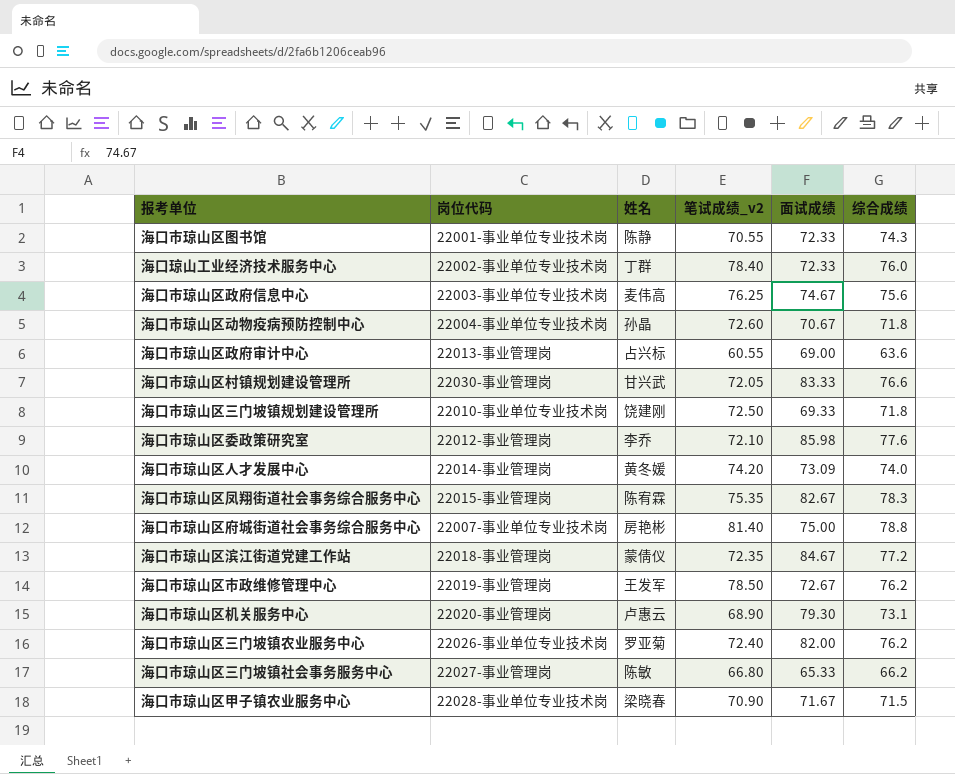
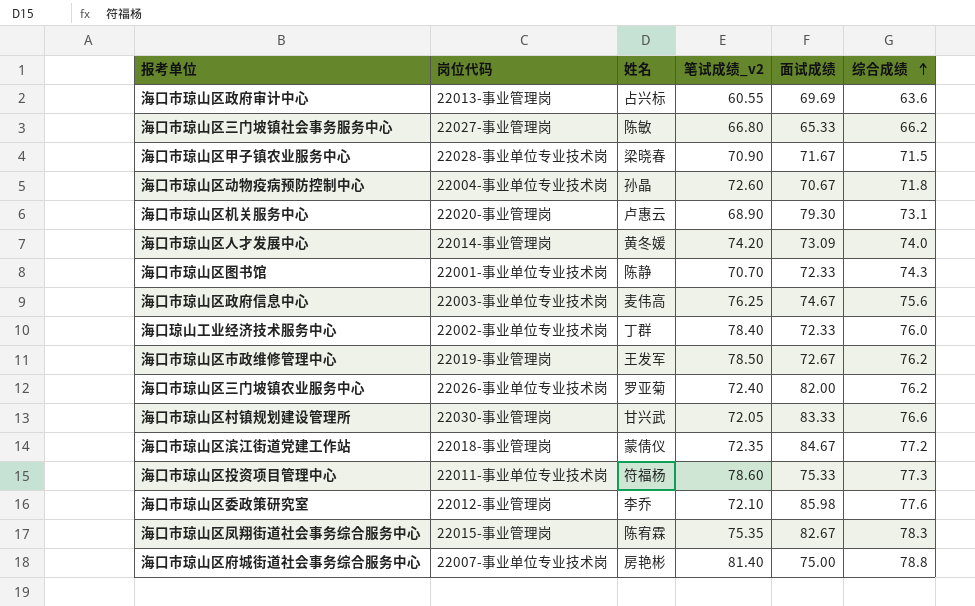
row order: none -> 综合成绩 ascending
row 海口市琼山区三门坡镇规划建设管理所: 22010-事业单位专业技术岗 | 饶建刚 | 72.50 | 69.33 | 71.8 -> none
海口市琼山区政府审计中心 | 面试成绩: 69.00 -> 69.69
海口市琼山区图书馆 | 笔试成绩_v2: 70.55 -> 70.70
row 海口市琼山区投资项目管理中心: none -> 22011-事业单位专业技术岗 | 符福杨 | 78.60 | 75.33 | 77.3

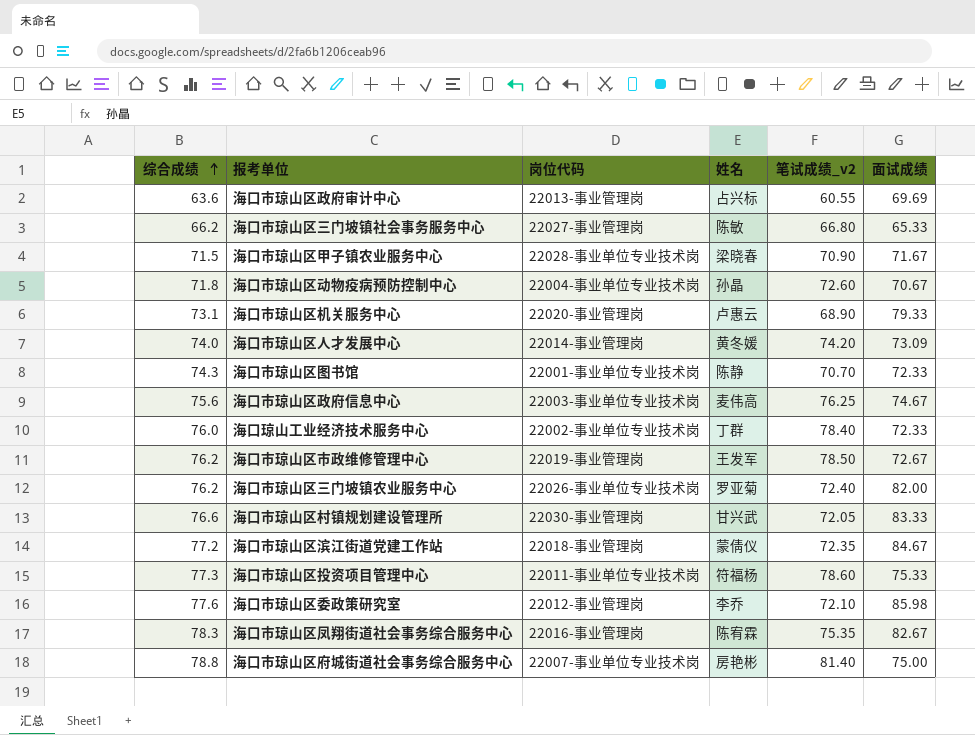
column 综合成绩 | position: 6 -> 1
海口市琼山区机关服务中心 | 面试成绩: 79.30 -> 79.33
海口市琼山区凤翔街道社会事务综合服务中心 | 岗位代码: 22015-事业管理岗 -> 22016-事业管理岗

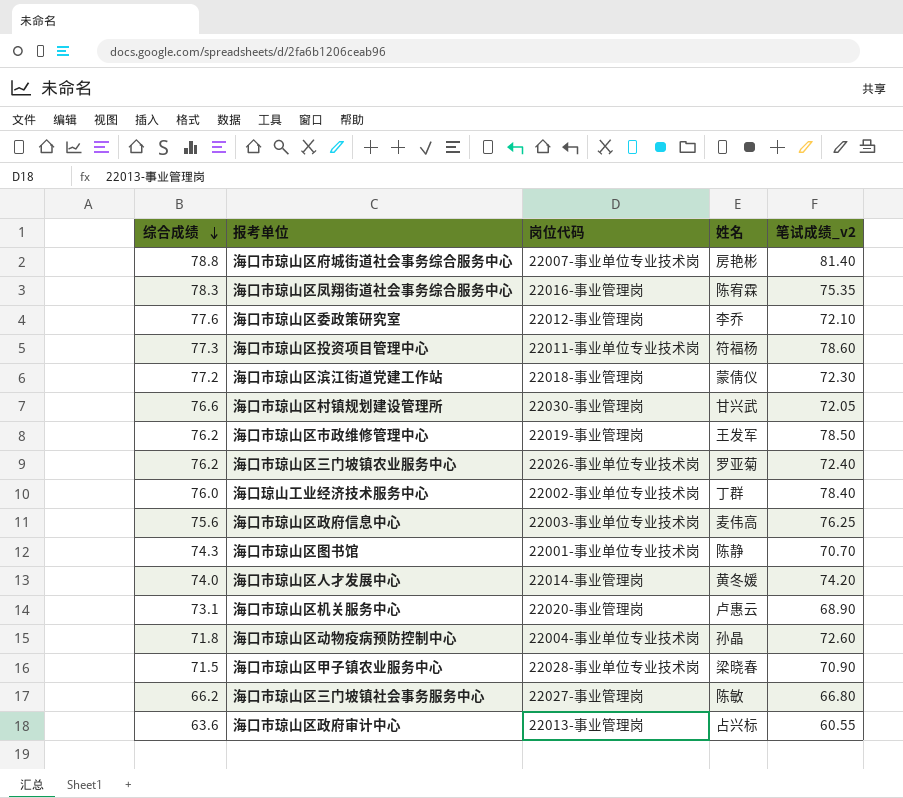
row order: 综合成绩 ascending -> 综合成绩 descending
column 面试成绩 | position: 6 -> none
海口市琼山区滨江街道党建工作站 | 笔试成绩_v2: 72.35 -> 72.30

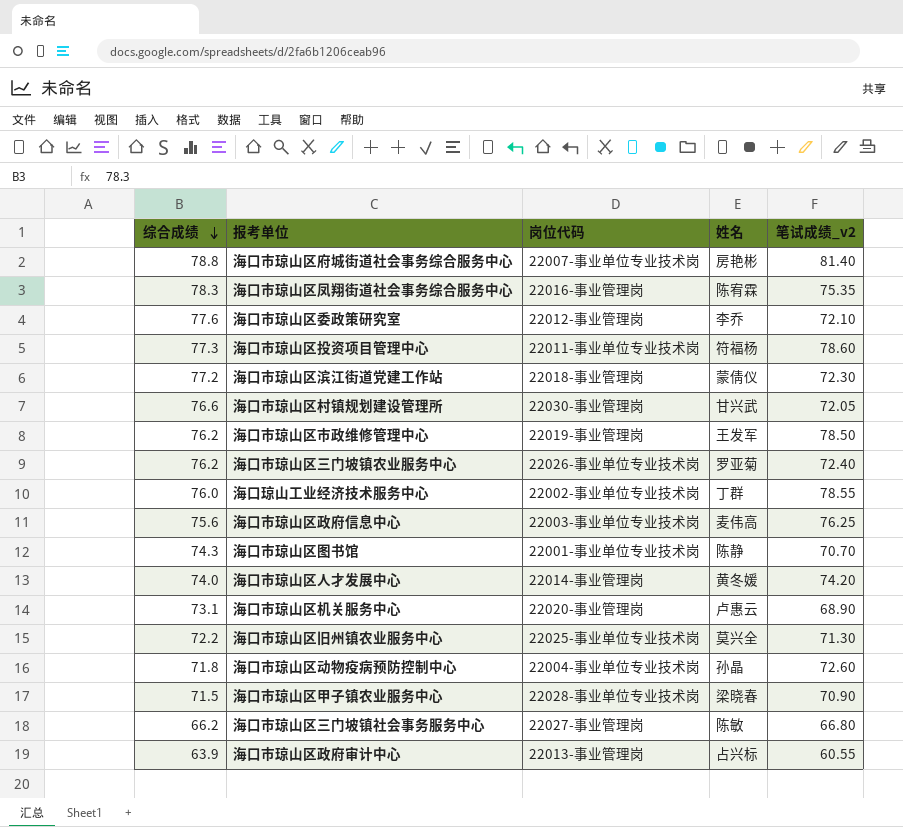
海口琼山工业经济技术服务中心 | 笔试成绩_v2: 78.40 -> 78.55
row 海口市琼山区旧州镇农业服务中心: none -> 72.2 | 22025-事业单位专业技术岗 | 莫兴全 | 71.30
海口市琼山区政府审计中心 | 综合成绩: 63.6 -> 63.9

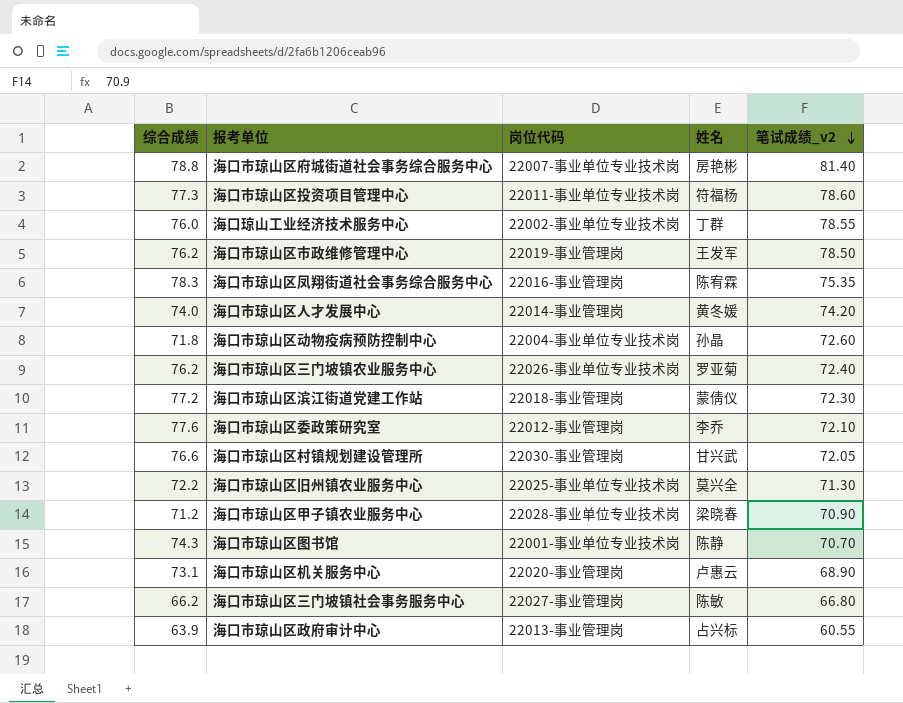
row order: 综合成绩 descending -> 笔试成绩_v2 descending
row 海口市琼山区政府信息中心: 75.6 | 22003-事业单位专业技术岗 | 麦伟高 | 76.25 -> none
海口市琼山区甲子镇农业服务中心 | 综合成绩: 71.5 -> 71.2

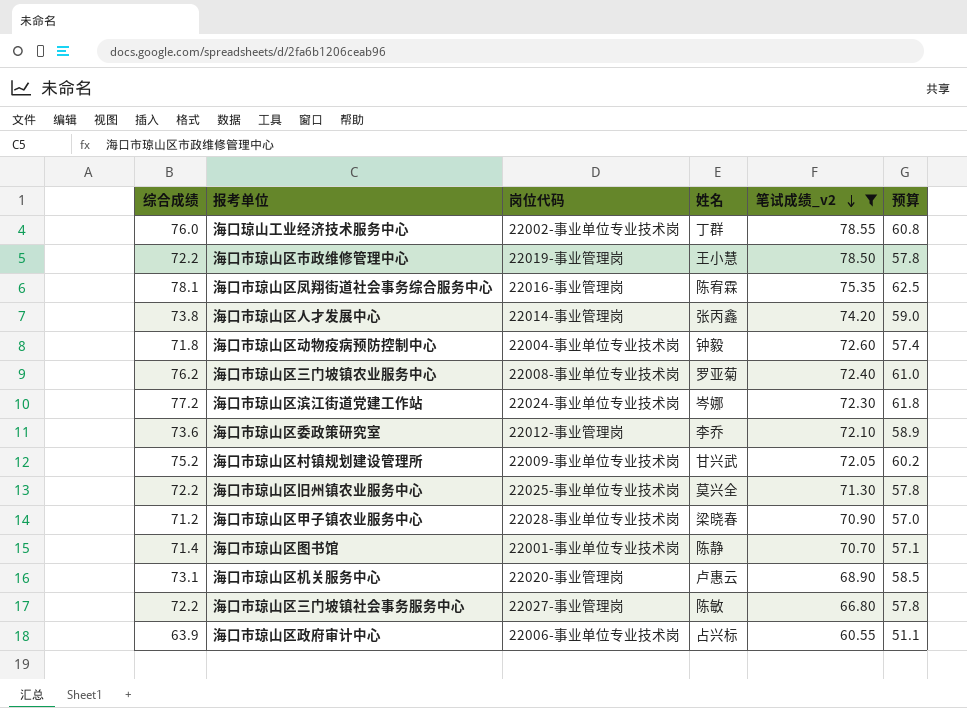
filter: none -> 笔试成绩_v2 <= 78.55
column 预算 | formula: none -> [综合成绩] * 0.8
海口市琼山区市政维修管理中心 | 综合成绩: 76.2 -> 72.2
海口市琼山区市政维修管理中心 | 姓名: 王发军 -> 王小慧
海口市琼山区凤翔街道社会事务综合服务中心 | 综合成绩: 78.3 -> 78.1
海口市琼山区人才发展中心 | 综合成绩: 74.0 -> 73.8
海口市琼山区人才发展中心 | 姓名: 黄冬媛 -> 张丙鑫
海口市琼山区动物疫病预防控制中心 | 姓名: 孙晶 -> 钟毅
海口市琼山区三门坡镇农业服务中心 | 岗位代码: 22026-事业单位专业技术岗 -> 22008-事业单位专业技术岗
海口市琼山区滨江街道党建工作站 | 岗位代码: 22018-事业管理岗 -> 22024-事业单位专业技术岗
海口市琼山区滨江街道党建工作站 | 姓名: 蒙倩仪 -> 岑娜
海口市琼山区委政策研究室 | 综合成绩: 77.6 -> 73.6
海口市琼山区村镇规划建设管理所 | 综合成绩: 76.6 -> 75.2
海口市琼山区村镇规划建设管理所 | 岗位代码: 22030-事业管理岗 -> 22009-事业单位专业技术岗
海口市琼山区图书馆 | 综合成绩: 74.3 -> 71.4
海口市琼山区三门坡镇社会事务服务中心 | 综合成绩: 66.2 -> 72.2
海口市琼山区政府审计中心 | 岗位代码: 22013-事业管理岗 -> 22006-事业单位专业技术岗

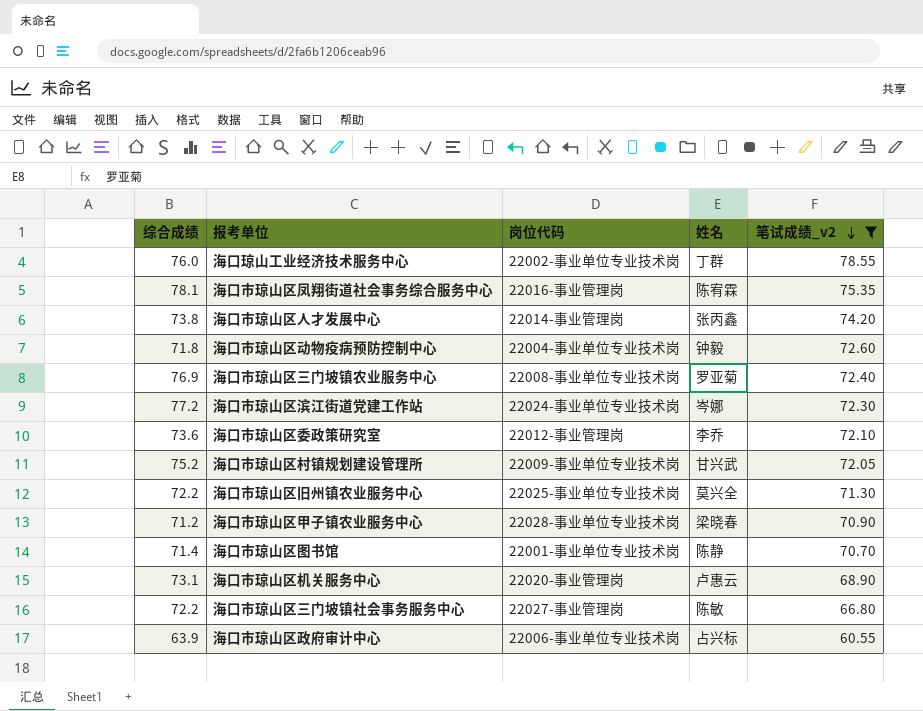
column 预算 | formula: [综合成绩] * 0.8 -> none
row 海口市琼山区市政维修管理中心: 72.2 | 22019-事业管理岗 | 王小慧 | 78.50 | 57.8 -> none
海口市琼山区三门坡镇农业服务中心 | 综合成绩: 76.2 -> 76.9

